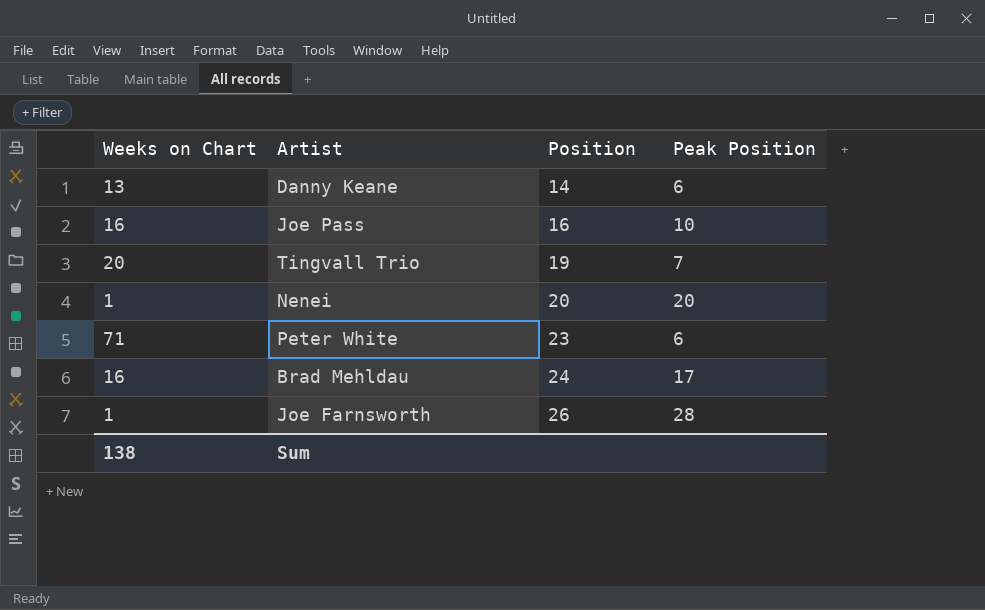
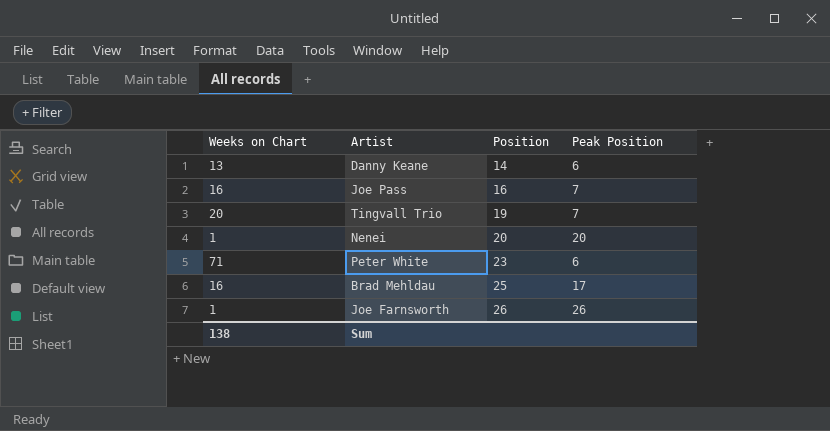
Joe Pass | Peak Position: 10 -> 7
Brad Mehldau | Position: 24 -> 25
Joe Farnsworth | Peak Position: 28 -> 26

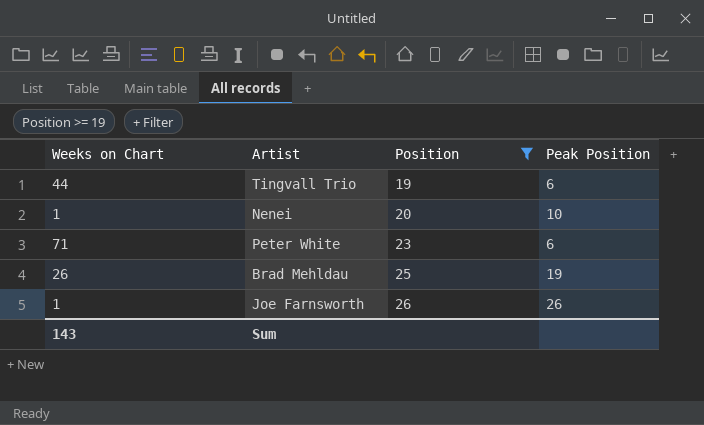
filter: none -> Position >= 19
Tingvall Trio | Weeks on Chart: 20 -> 44
Tingvall Trio | Peak Position: 7 -> 6
Nenei | Peak Position: 20 -> 10
Brad Mehldau | Weeks on Chart: 16 -> 26
Brad Mehldau | Peak Position: 17 -> 19
Sum | Weeks on Chart: 138 -> 143

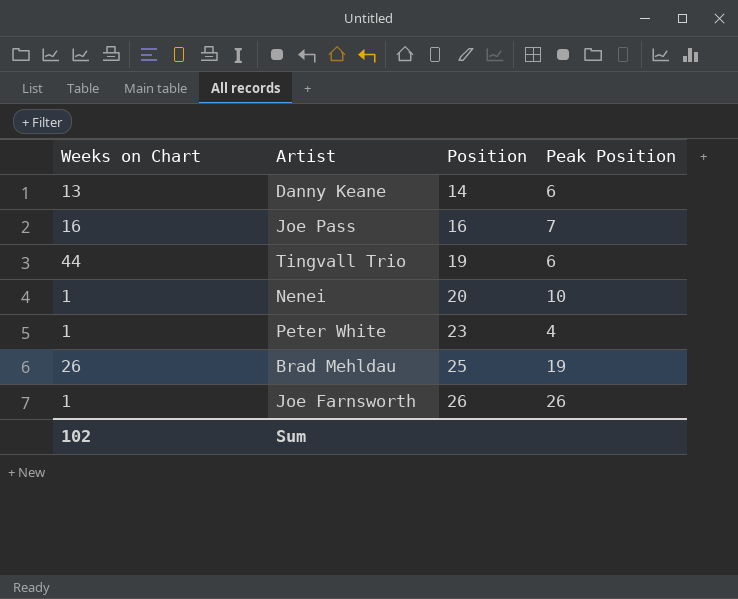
filter: Position >= 19 -> none
Peter White | Weeks on Chart: 71 -> 1
Peter White | Peak Position: 6 -> 4
Sum | Weeks on Chart: 143 -> 102

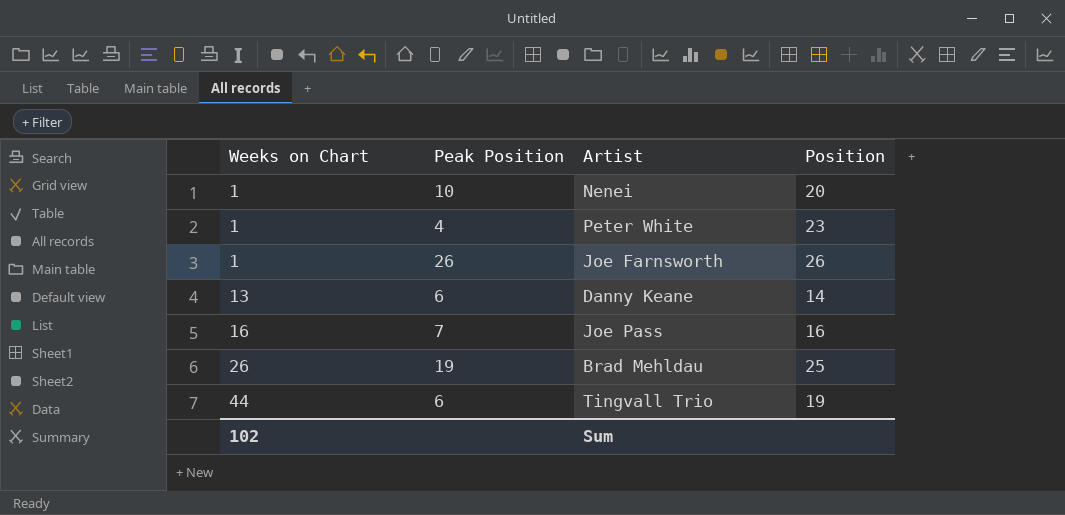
row order: Position ascending -> Weeks on Chart ascending
column Peak Position | position: 4 -> 2

